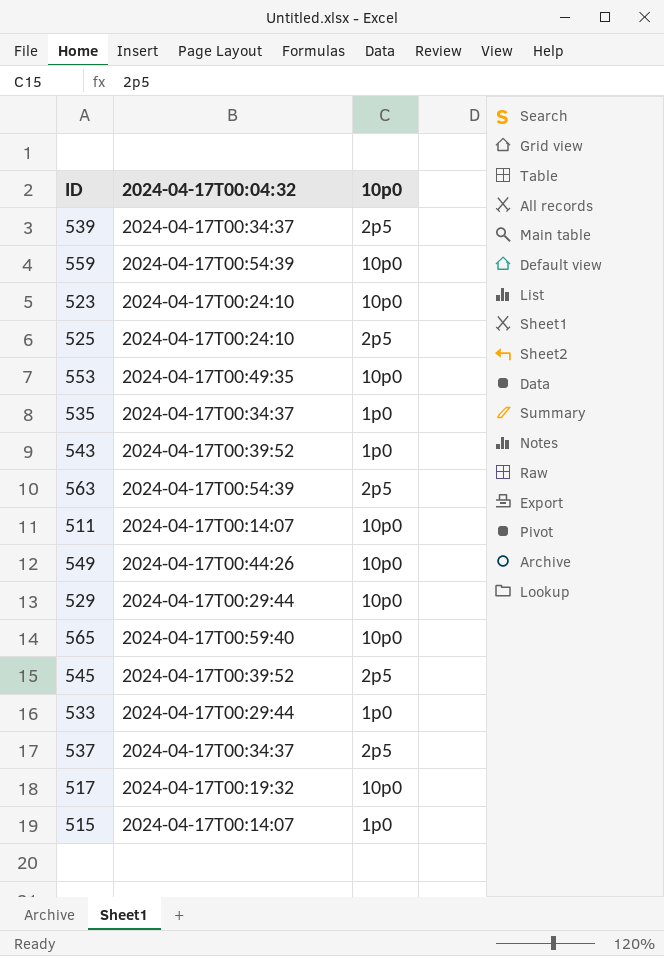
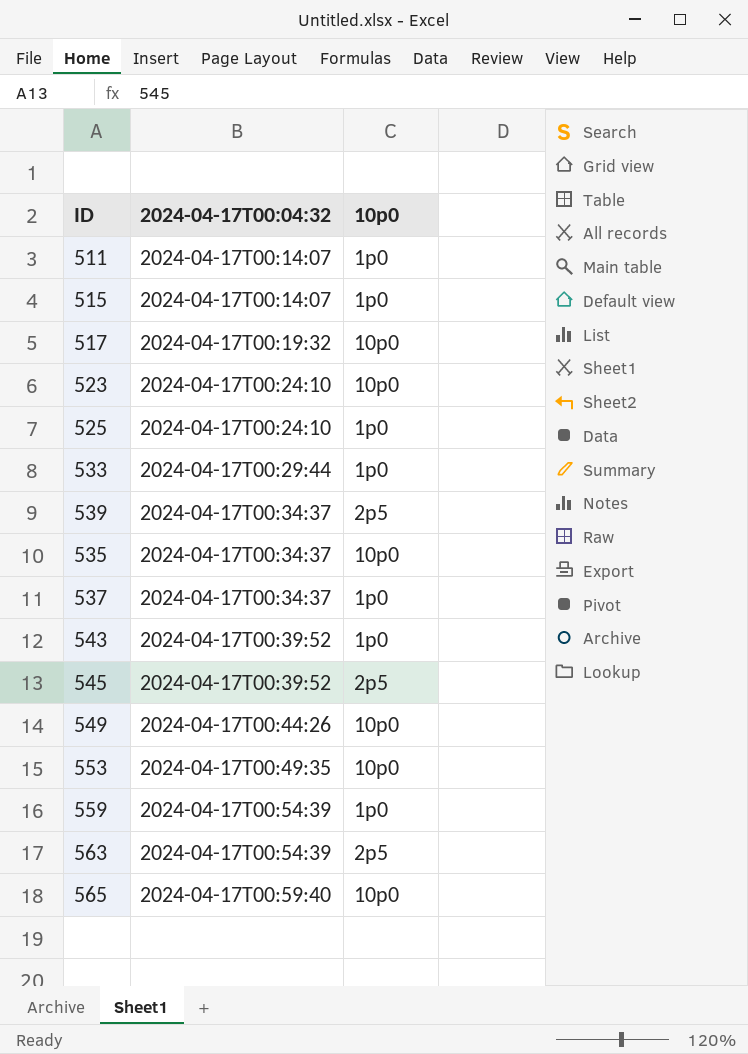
row order: none -> 2024-04-17T00:04:32 ascending
row 529: 2024-04-17T00:29:44 | 10p0 -> none
511 | 10p0: 10p0 -> 1p0
525 | 10p0: 2p5 -> 1p0
535 | 10p0: 1p0 -> 10p0
537 | 10p0: 2p5 -> 1p0
559 | 10p0: 10p0 -> 1p0

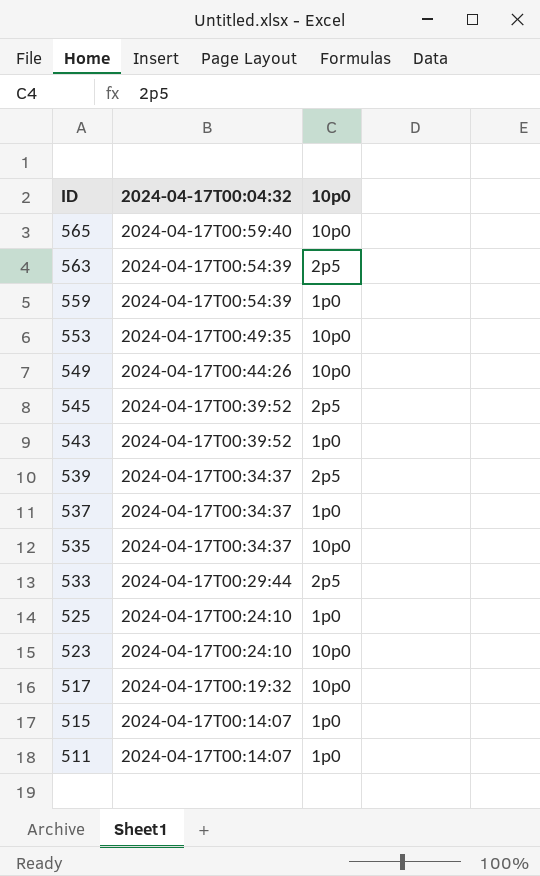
row order: 2024-04-17T00:04:32 ascending -> ID descending
533 | 10p0: 1p0 -> 2p5

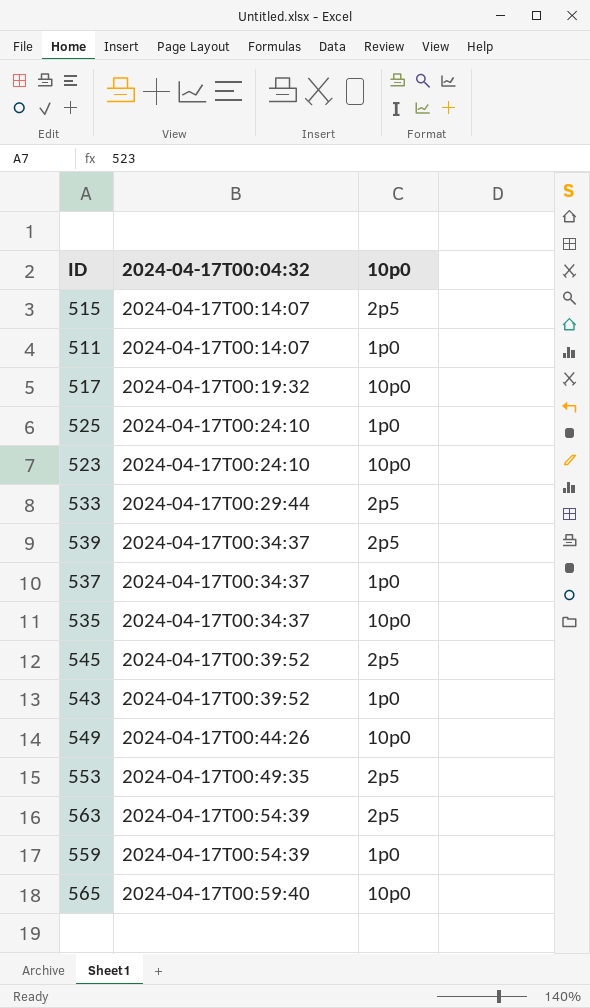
row order: ID descending -> 2024-04-17T00:04:32 ascending
515 | 10p0: 1p0 -> 2p5
553 | 10p0: 10p0 -> 2p5

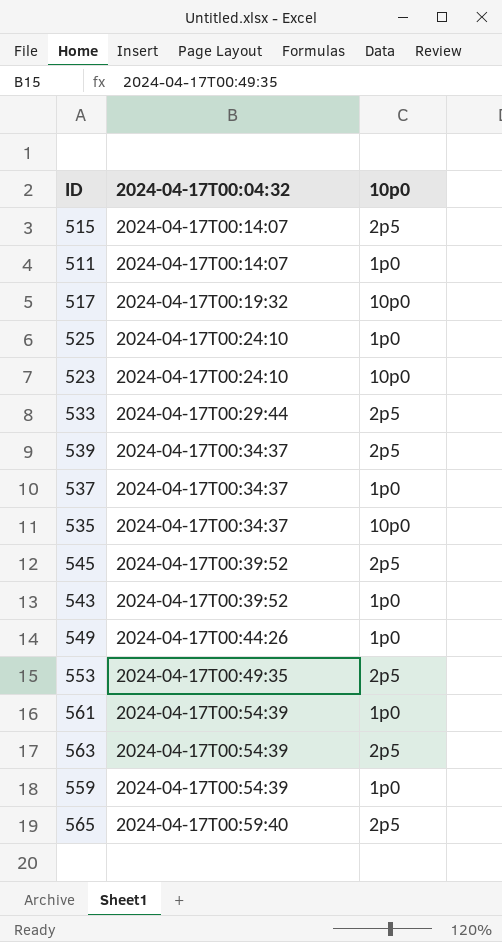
549 | 10p0: 10p0 -> 1p0
row 561: none -> 2024-04-17T00:54:39 | 1p0
565 | 10p0: 10p0 -> 2p5

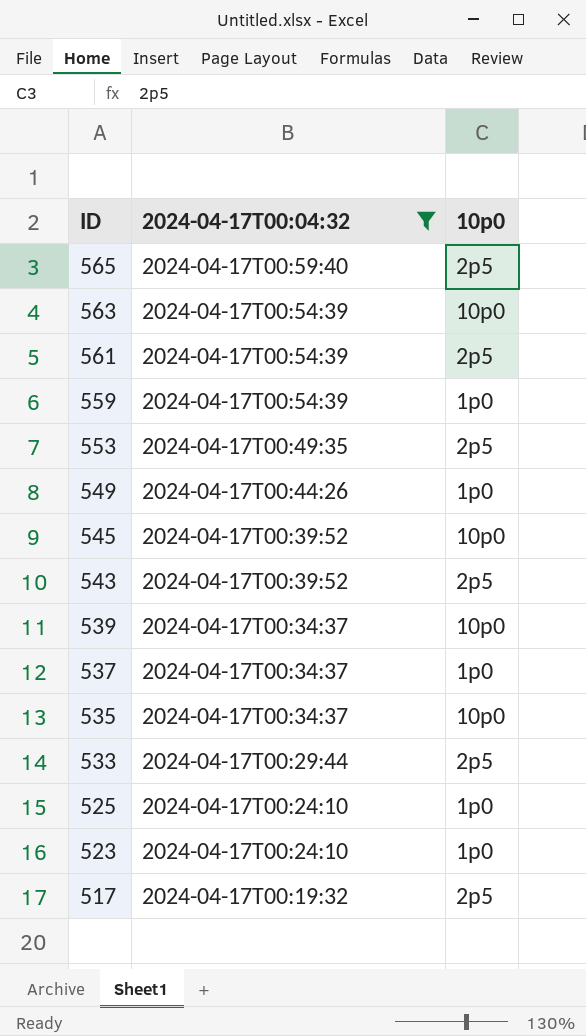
filter: none -> 2024-04-17T00:04:32 != 2024-04-17T00:14:07
row order: 2024-04-17T00:04:32 ascending -> ID descending
563 | 10p0: 2p5 -> 10p0
561 | 10p0: 1p0 -> 2p5
545 | 10p0: 2p5 -> 10p0
543 | 10p0: 1p0 -> 2p5
539 | 10p0: 2p5 -> 10p0
523 | 10p0: 10p0 -> 1p0
517 | 10p0: 10p0 -> 2p5

